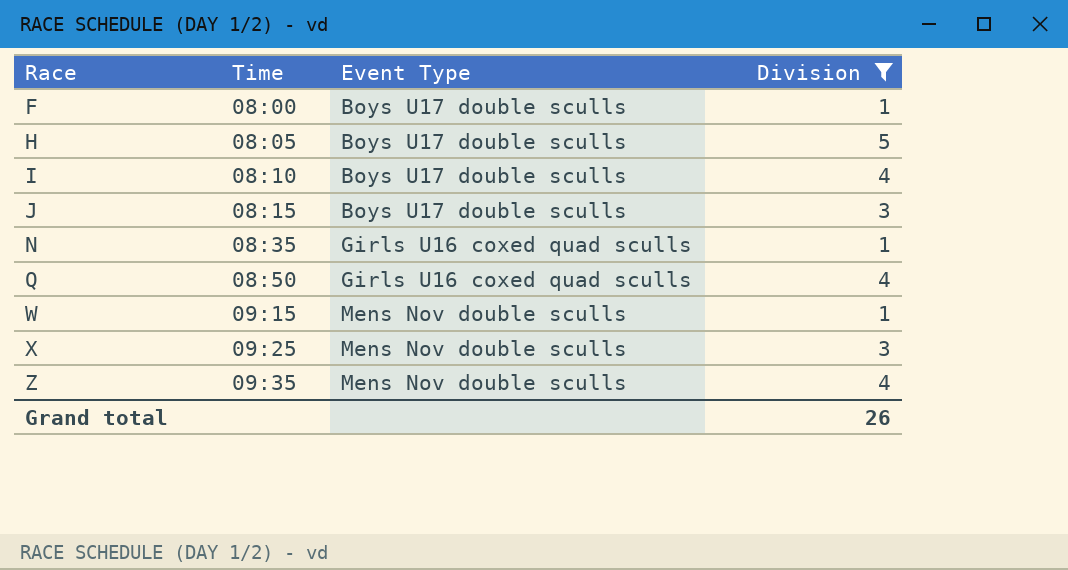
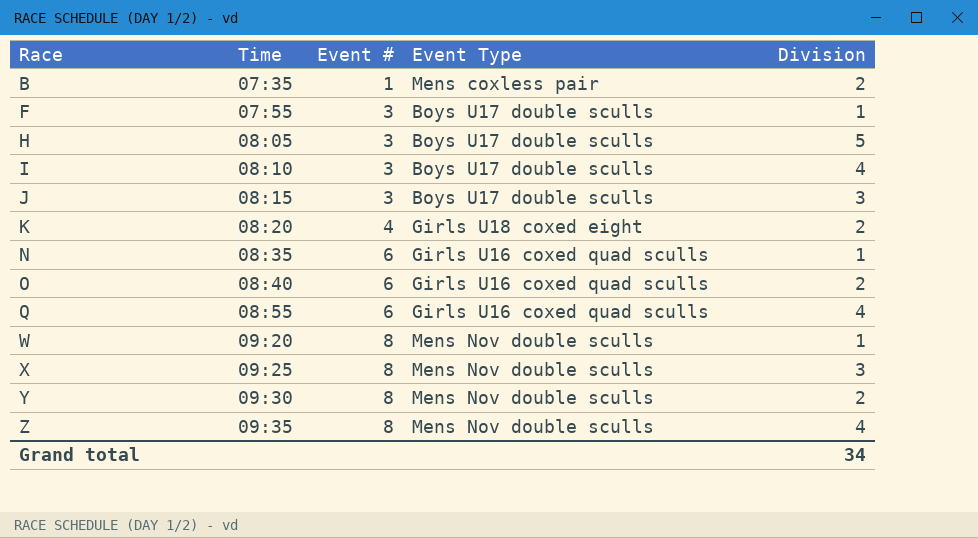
filter: Division != 2 -> none
column Event # | position: none -> 3
F | Time: 08:00 -> 07:55
Q | Time: 08:50 -> 08:55
W | Time: 09:15 -> 09:20
Grand total | Division: 26 -> 34

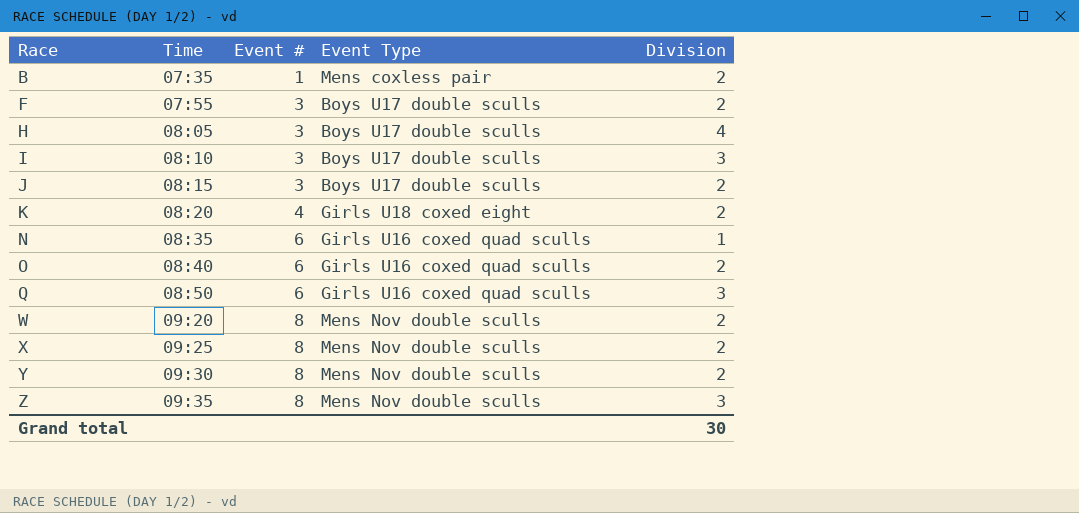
F | Division: 1 -> 2
H | Division: 5 -> 4
I | Division: 4 -> 3
J | Division: 3 -> 2
Q | Time: 08:55 -> 08:50
Q | Division: 4 -> 3
W | Division: 1 -> 2
X | Division: 3 -> 2
Z | Division: 4 -> 3
Grand total | Division: 34 -> 30

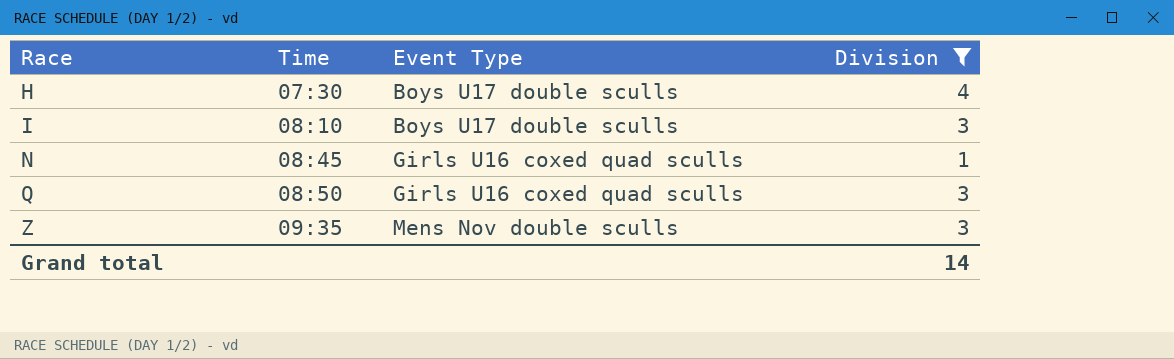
filter: none -> Division != 2
column Event # | position: 3 -> none
H | Time: 08:05 -> 07:30
N | Time: 08:35 -> 08:45
Grand total | Division: 30 -> 14

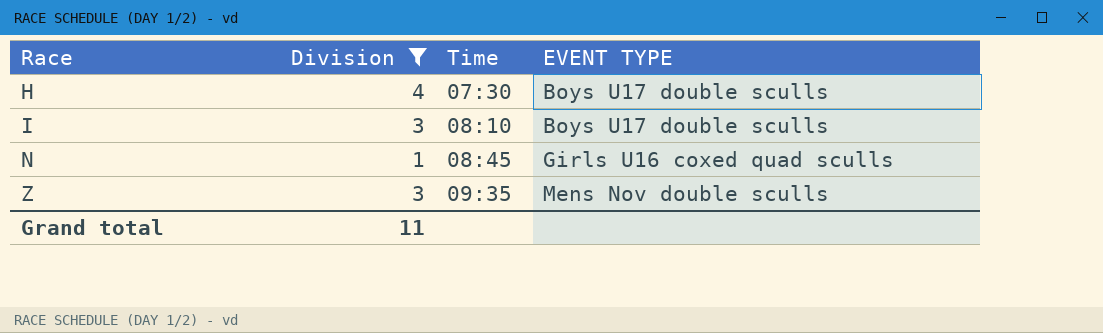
column Division | position: 4 -> 2
column name: Event Type -> EVENT TYPE
row Q: 08:50 | Girls U16 coxed quad sculls | 3 -> none
Grand total | Division: 14 -> 11

